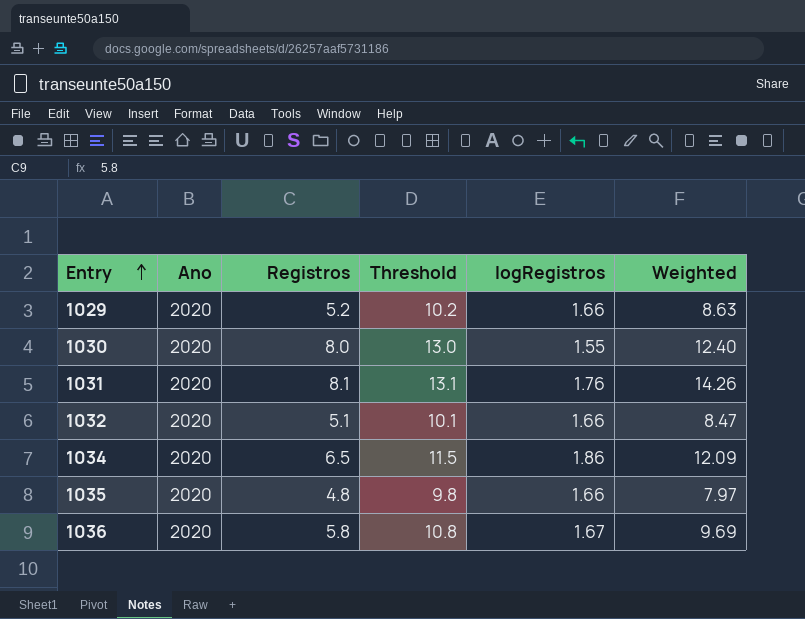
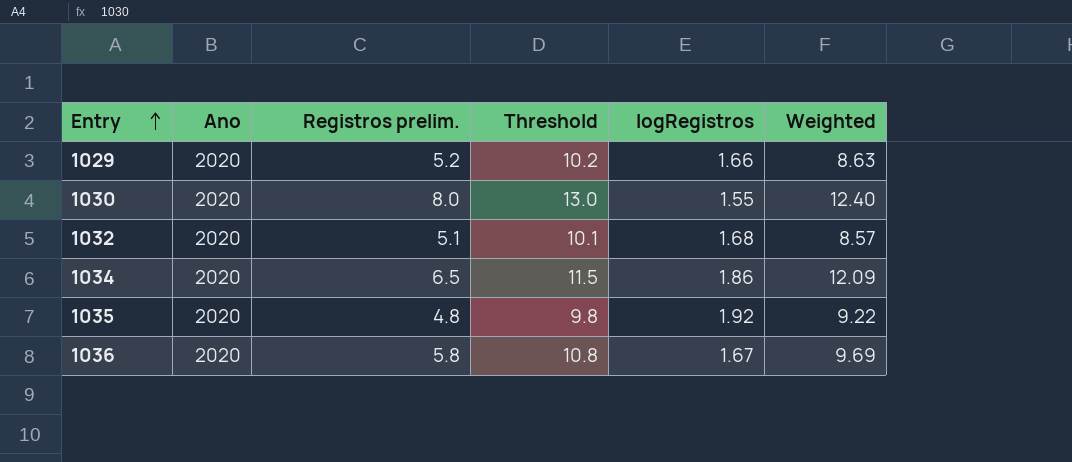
column name: Registros -> Registros prelim.
row 1031: 2020 | 8.1 | 13.1 | 1.76 | 14.26 -> none
1032 | logRegistros: 1.66 -> 1.68
1032 | Weighted: 8.47 -> 8.57
1035 | logRegistros: 1.66 -> 1.92
1035 | Weighted: 7.97 -> 9.22

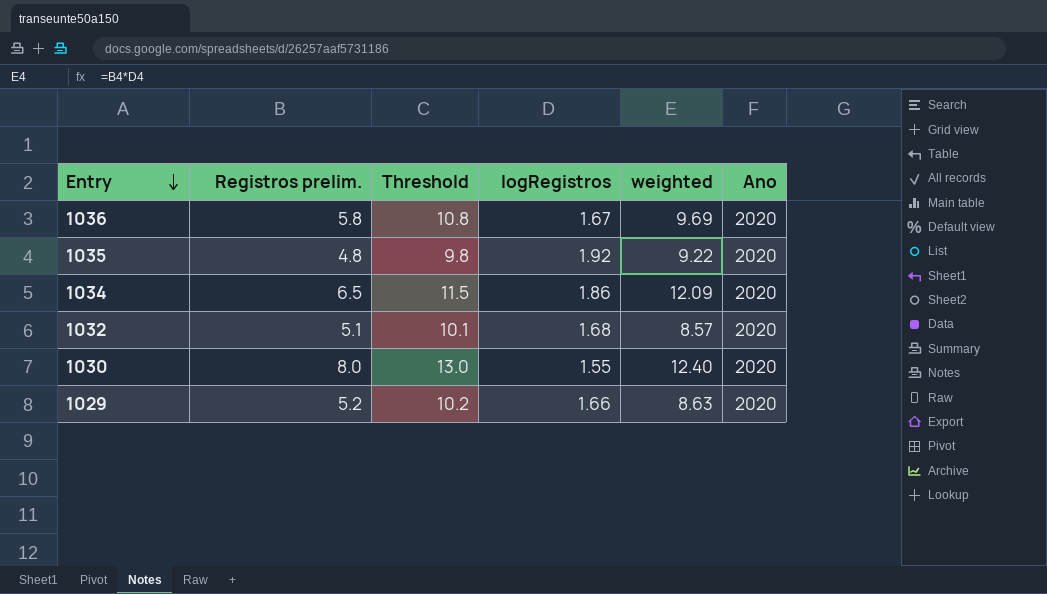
row order: Entry ascending -> Entry descending
column name: Weighted -> weighted
column Ano | position: 2 -> 6

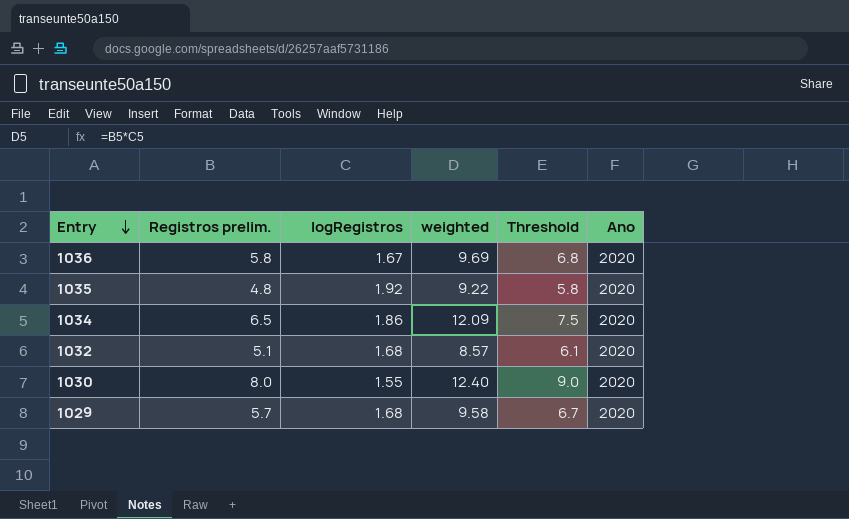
column Threshold | formula: [Registros prelim.] + 5 -> [Registros prelim.] + 1
column Threshold | position: 3 -> 5
1029 | Registros prelim.: 5.2 -> 5.7
1029 | logRegistros: 1.66 -> 1.68
1029 | weighted: 8.63 -> 9.58

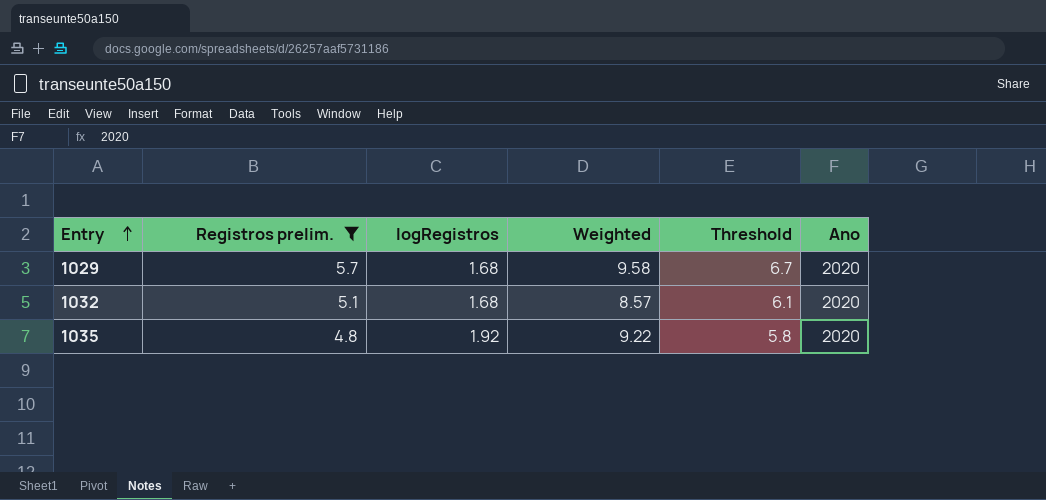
filter: none -> Registros prelim. <= 5.7
row order: Entry descending -> Entry ascending
column name: weighted -> Weighted

